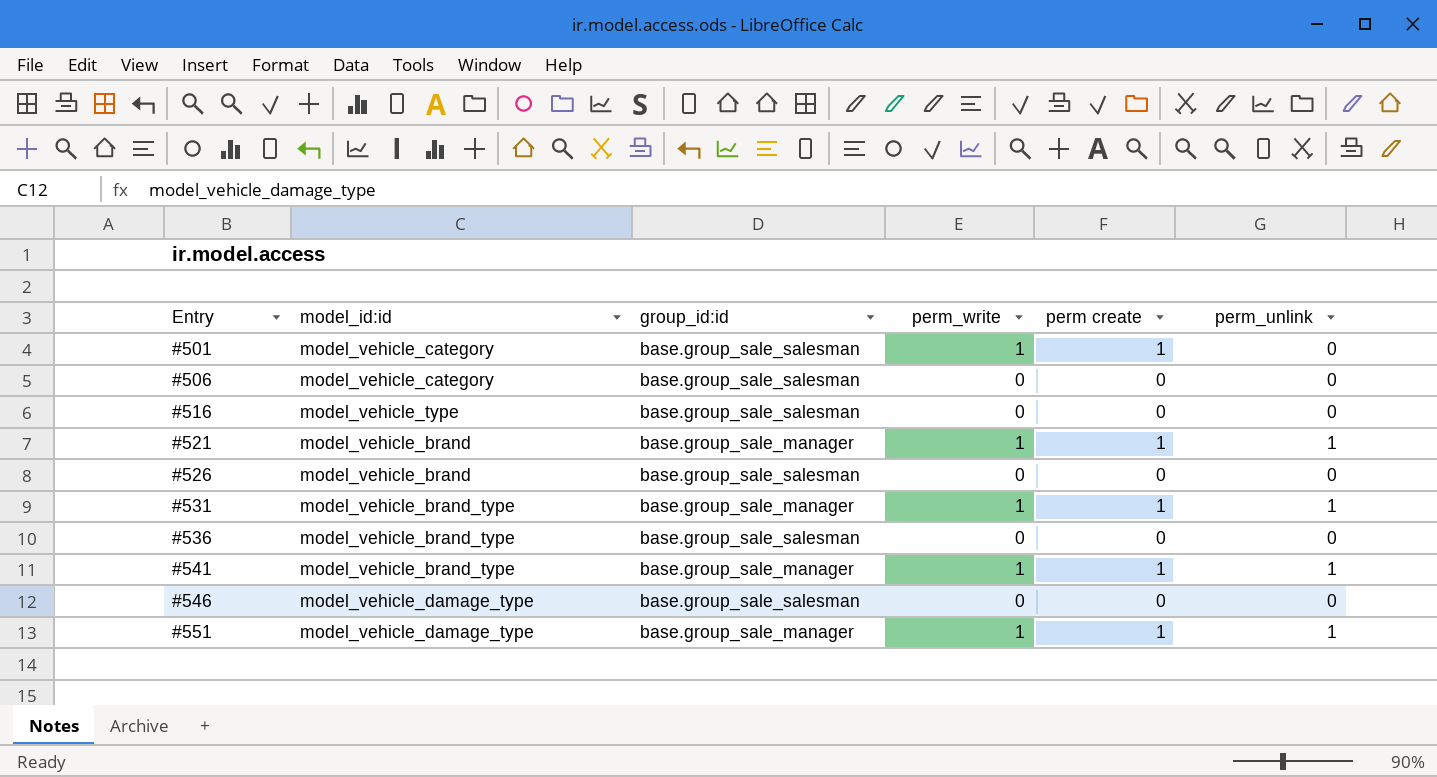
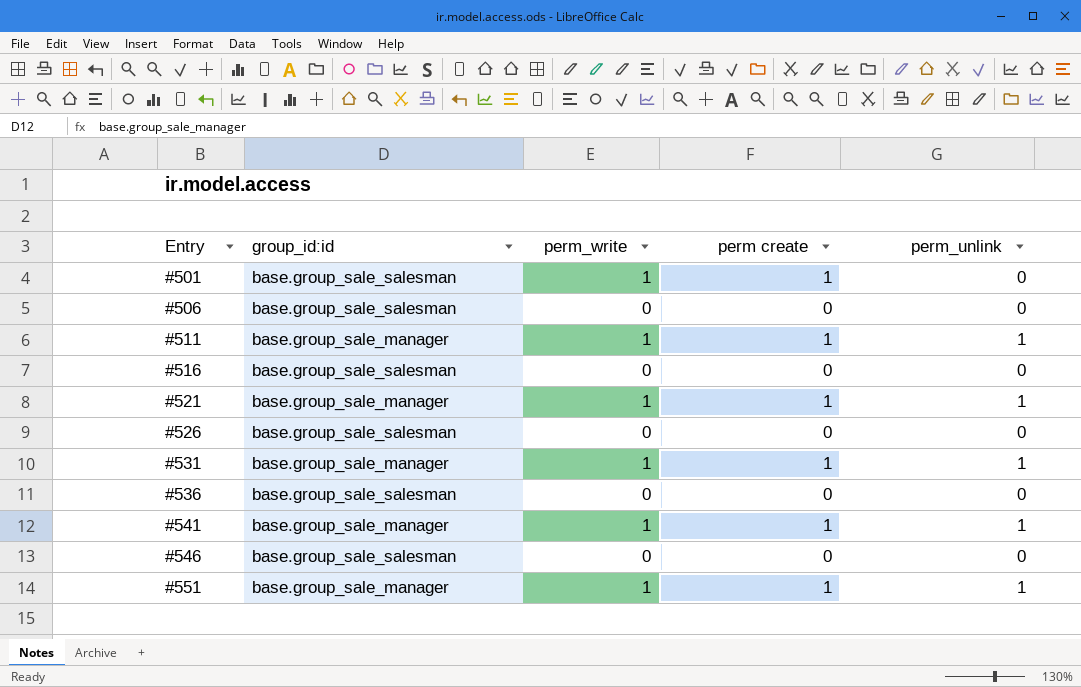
column model_id:id | position: 2 -> none
row #511: none -> base.group_sale_manager | 1 | 1 | 1

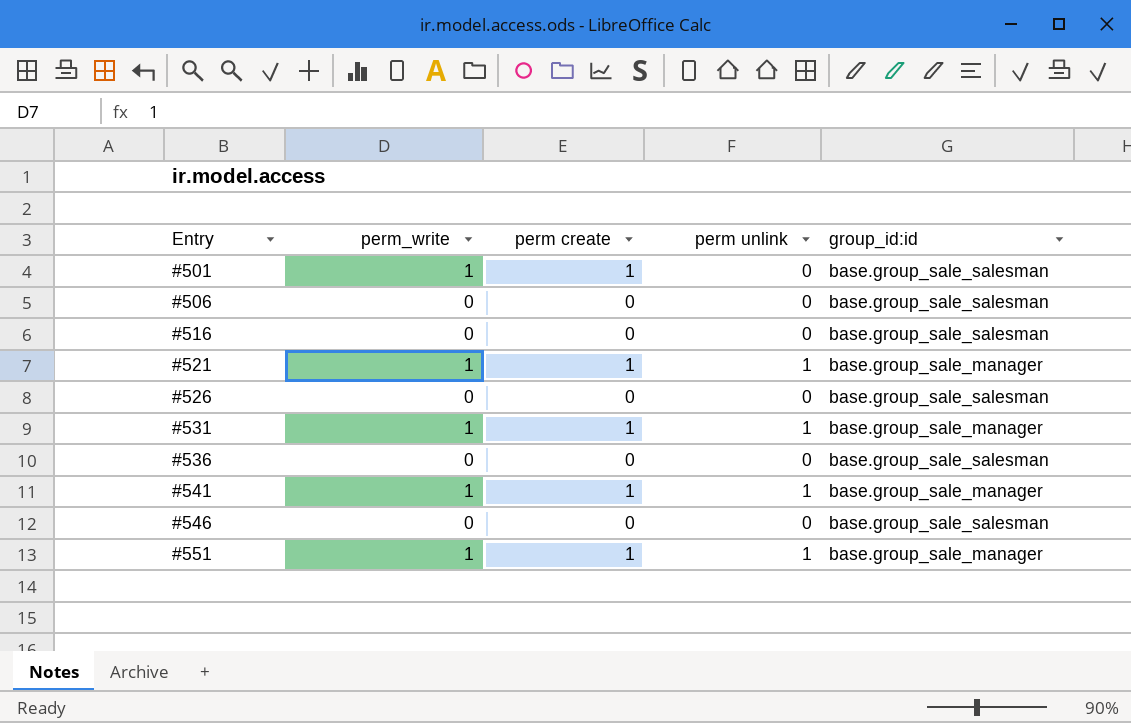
column name: perm_unlink -> perm unlink
column group_id:id | position: 2 -> 5
row #511: base.group_sale_manager | 1 | 1 | 1 -> none

